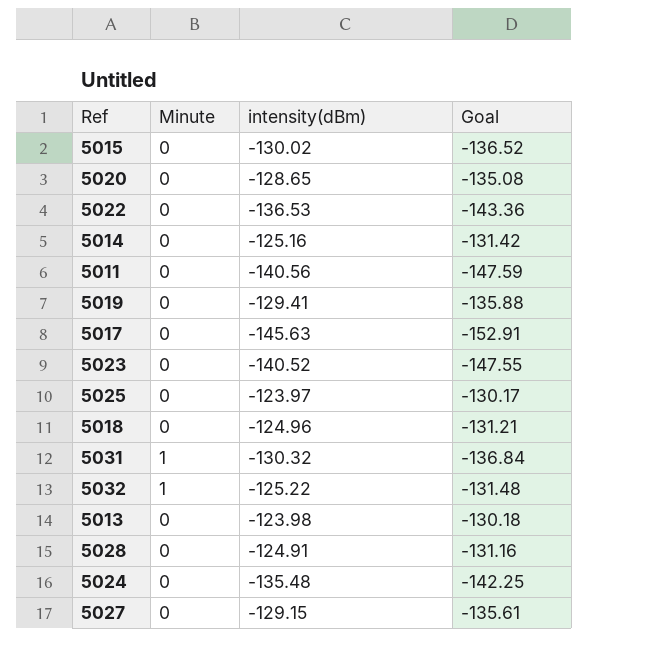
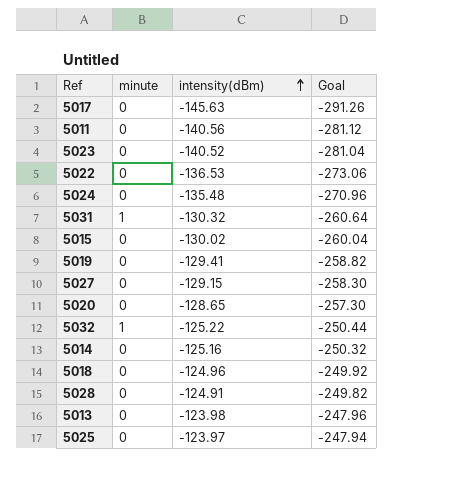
row order: none -> intensity(dBm) ascending
column name: Minute -> minute
column Goal | formula: [intensity(dBm)] * 1.05 -> [intensity(dBm)] * 2

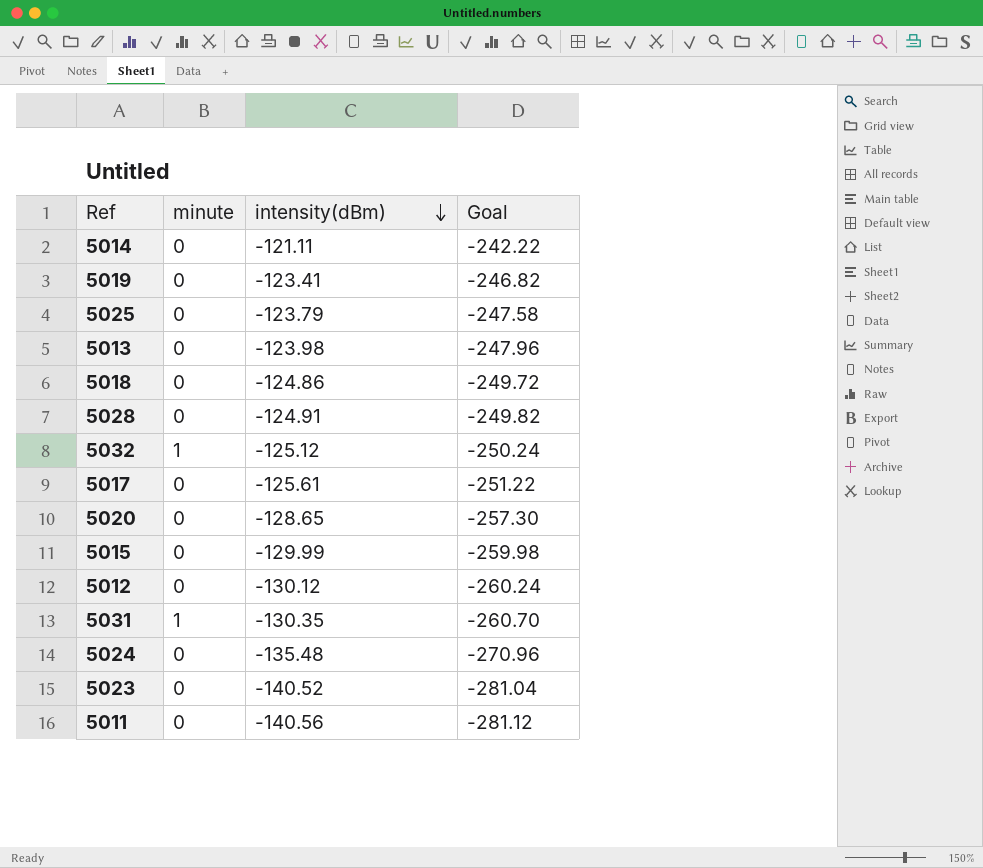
row order: intensity(dBm) ascending -> intensity(dBm) descending
row 5022: 0 | -136.53 | -273.06 -> none
row 5027: 0 | -129.15 | -258.30 -> none
5014 | intensity(dBm): -125.16 -> -121.11
5014 | Goal: -250.32 -> -242.22
5019 | intensity(dBm): -129.41 -> -123.41
5019 | Goal: -258.82 -> -246.82
5025 | intensity(dBm): -123.97 -> -123.79
5025 | Goal: -247.94 -> -247.58
5018 | intensity(dBm): -124.96 -> -124.86
5018 | Goal: -249.92 -> -249.72
5032 | intensity(dBm): -125.22 -> -125.12
5032 | Goal: -250.44 -> -250.24
5017 | intensity(dBm): -145.63 -> -125.61
5017 | Goal: -291.26 -> -251.22
5015 | intensity(dBm): -130.02 -> -129.99
5015 | Goal: -260.04 -> -259.98
row 5012: none -> 0 | -130.12 | -260.24
5031 | intensity(dBm): -130.32 -> -130.35
5031 | Goal: -260.64 -> -260.70

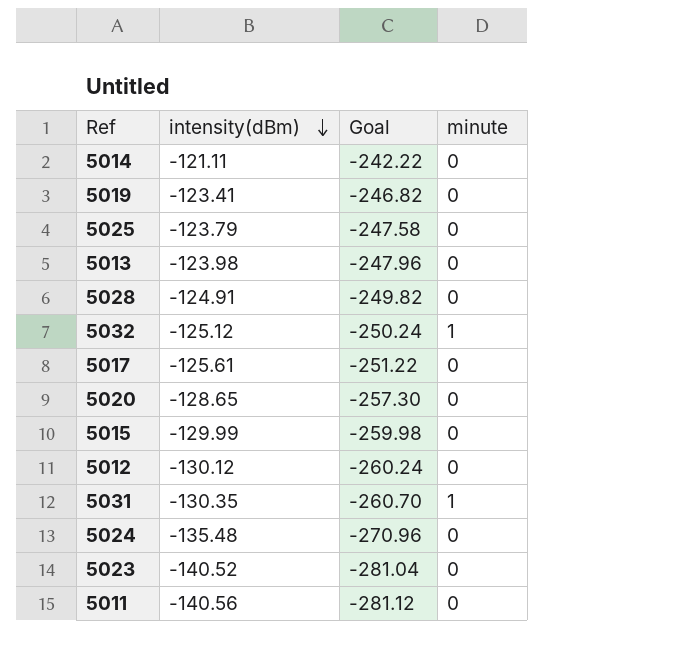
column minute | position: 2 -> 4
row 5018: 0 | -124.86 | -249.72 -> none

